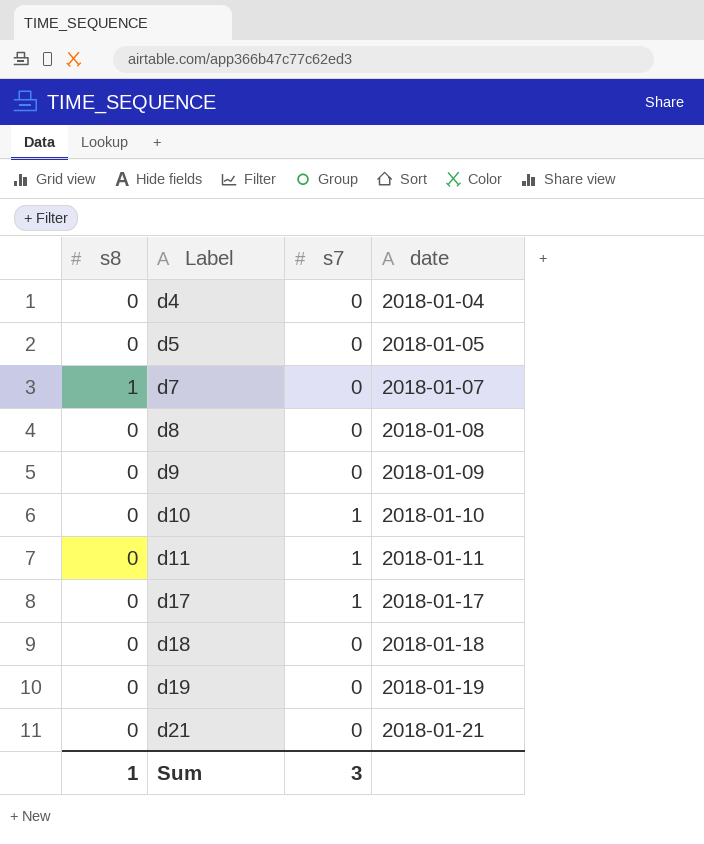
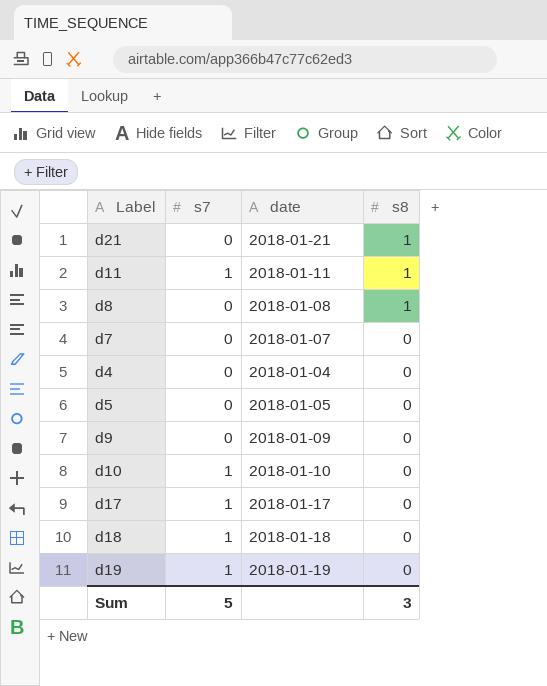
row order: Label ascending -> s8 descending
column s8 | position: 1 -> 4
d21 | s8: 0 -> 1
d11 | s8: 0 -> 1
d8 | s8: 0 -> 1
d7 | s8: 1 -> 0
d18 | s7: 0 -> 1
d19 | s7: 0 -> 1
Sum | s7: 3 -> 5
Sum | s8: 1 -> 3

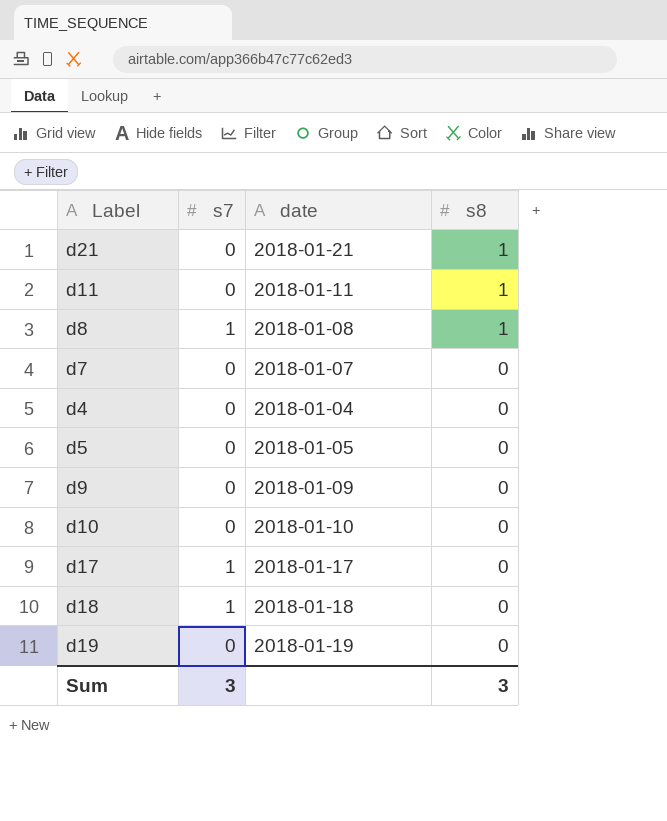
d11 | s7: 1 -> 0
d8 | s7: 0 -> 1
d10 | s7: 1 -> 0
d19 | s7: 1 -> 0
Sum | s7: 5 -> 3

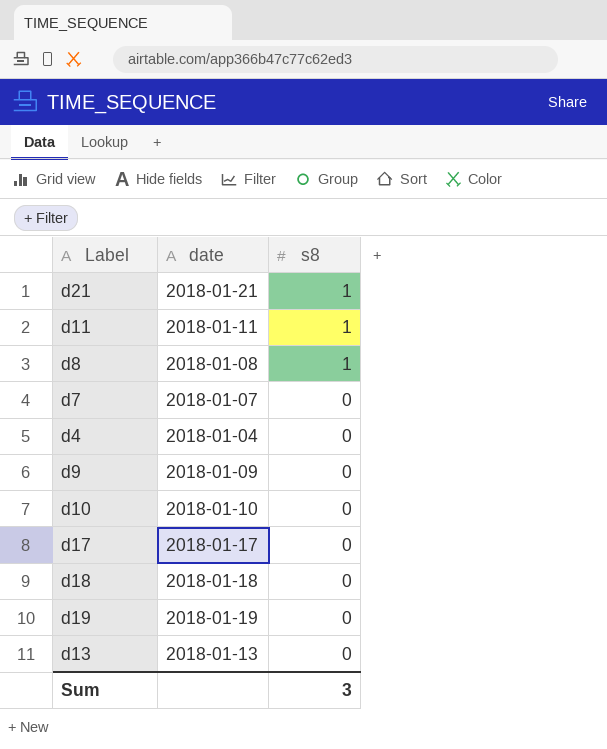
column s7 | position: 2 -> none
row d5: 0 | 2018-01-05 | 0 -> none
row d13: none -> 2018-01-13 | 0

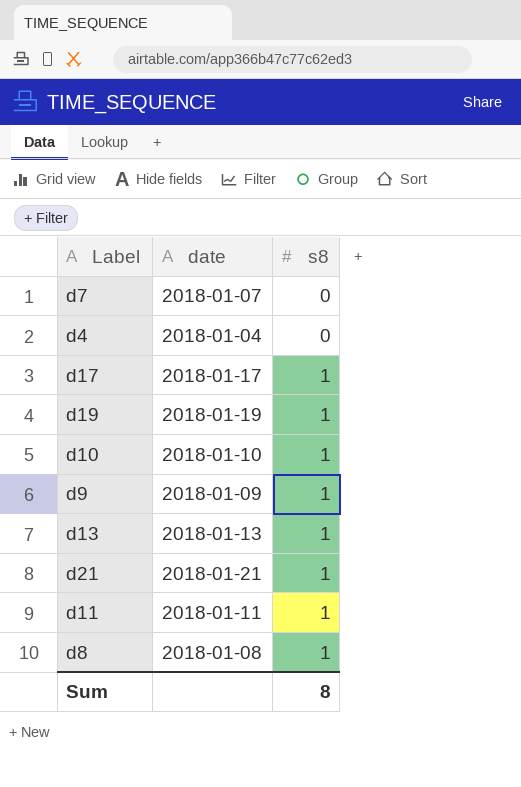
row order: s8 descending -> s8 ascending
row d18: 2018-01-18 | 0 -> none
d17 | s8: 0 -> 1
d19 | s8: 0 -> 1
d10 | s8: 0 -> 1
d9 | s8: 0 -> 1
d13 | s8: 0 -> 1
Sum | s8: 3 -> 8

